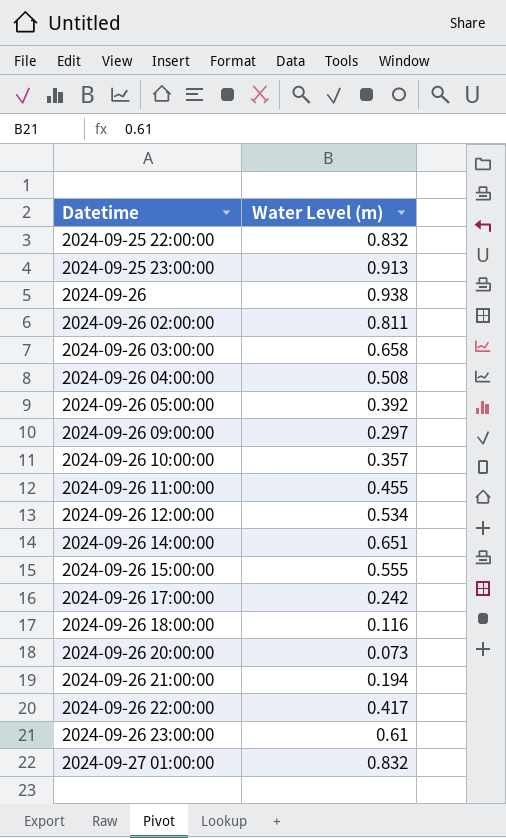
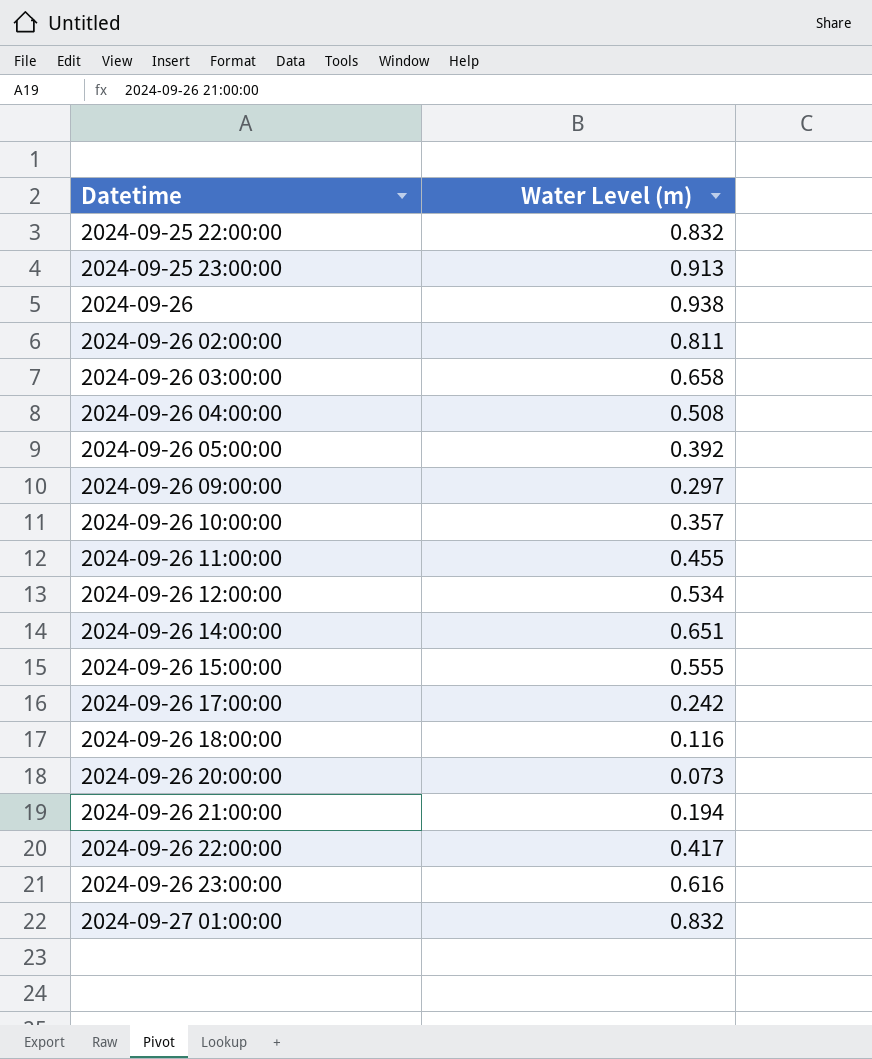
2024-09-26 23:00:00 | Water Level (m): 0.61 -> 0.616

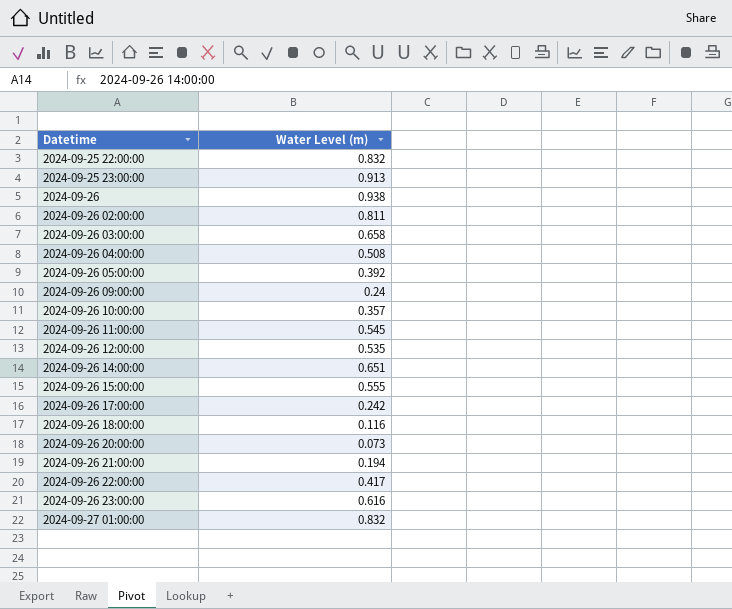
2024-09-26 09:00:00 | Water Level (m): 0.297 -> 0.24
2024-09-26 11:00:00 | Water Level (m): 0.455 -> 0.545
2024-09-26 12:00:00 | Water Level (m): 0.534 -> 0.535

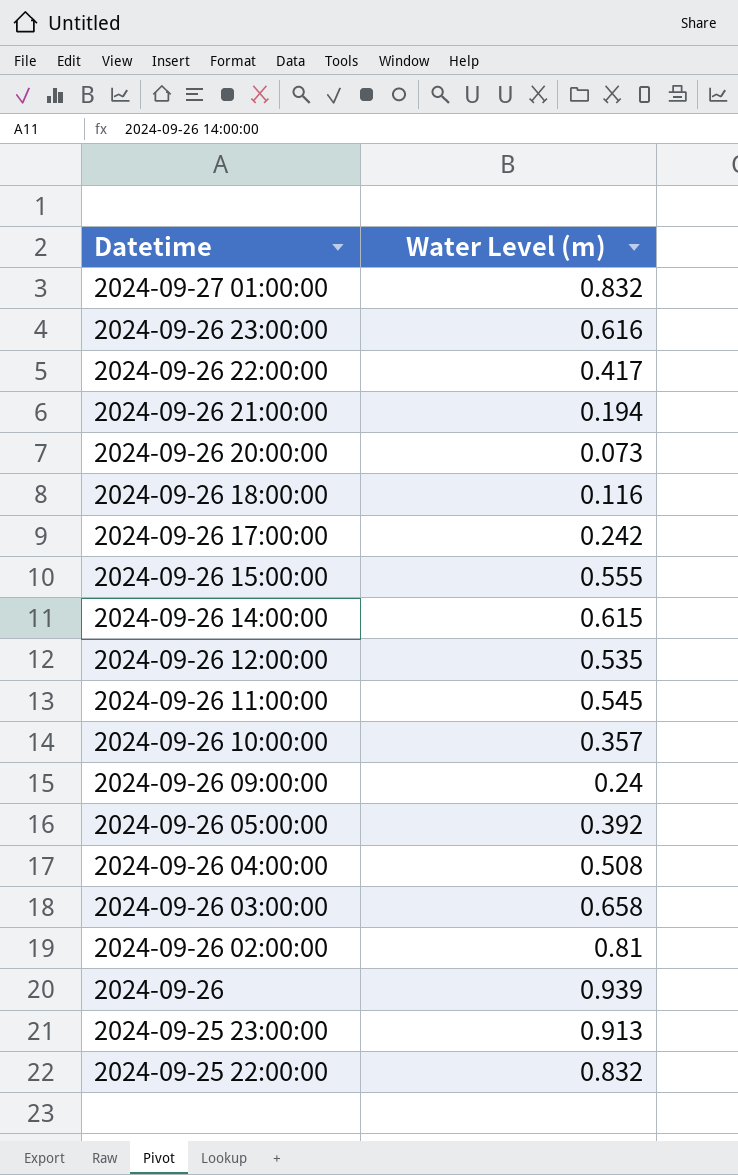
row order: Datetime ascending -> Datetime descending
2024-09-26 14:00:00 | Water Level (m): 0.651 -> 0.615
2024-09-26 02:00:00 | Water Level (m): 0.811 -> 0.81
2024-09-26 | Water Level (m): 0.938 -> 0.939

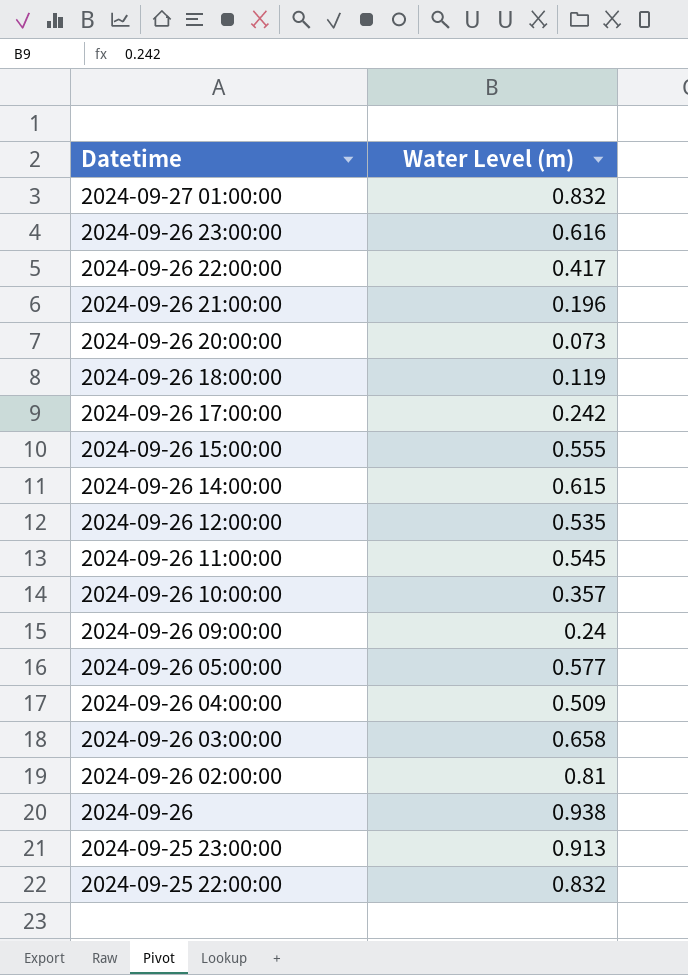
2024-09-26 21:00:00 | Water Level (m): 0.194 -> 0.196
2024-09-26 18:00:00 | Water Level (m): 0.116 -> 0.119
2024-09-26 05:00:00 | Water Level (m): 0.392 -> 0.577
2024-09-26 04:00:00 | Water Level (m): 0.508 -> 0.509
2024-09-26 | Water Level (m): 0.939 -> 0.938

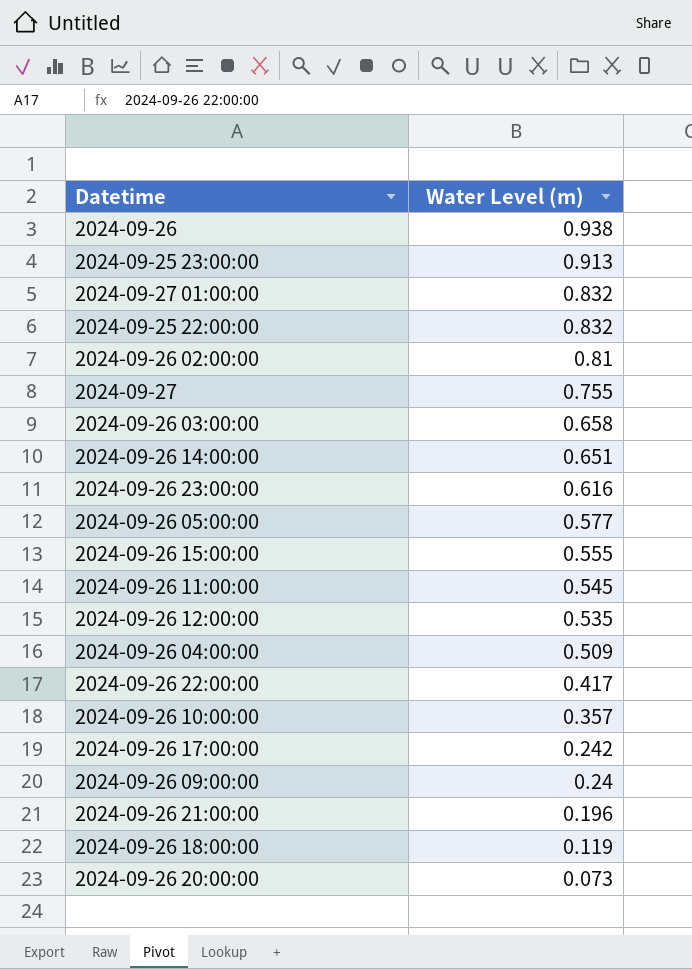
row order: Datetime descending -> Water Level (m) descending
row 2024-09-27: none -> 0.755
2024-09-26 14:00:00 | Water Level (m): 0.615 -> 0.651

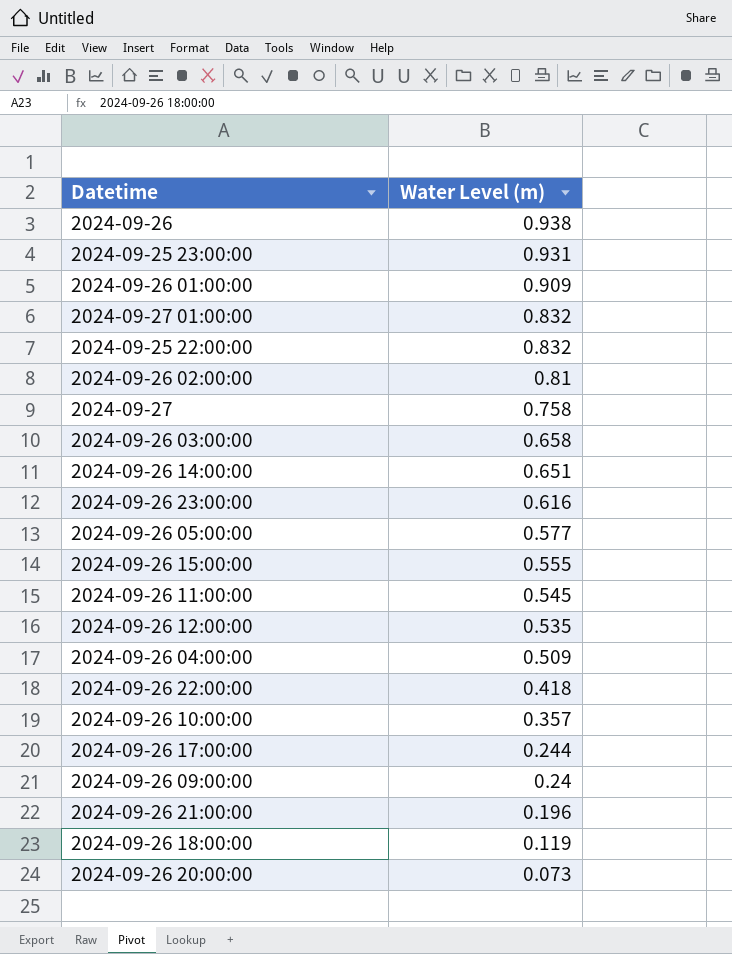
2024-09-25 23:00:00 | Water Level (m): 0.913 -> 0.931
row 2024-09-26 01:00:00: none -> 0.909
2024-09-27 | Water Level (m): 0.755 -> 0.758
2024-09-26 22:00:00 | Water Level (m): 0.417 -> 0.418
2024-09-26 17:00:00 | Water Level (m): 0.242 -> 0.244

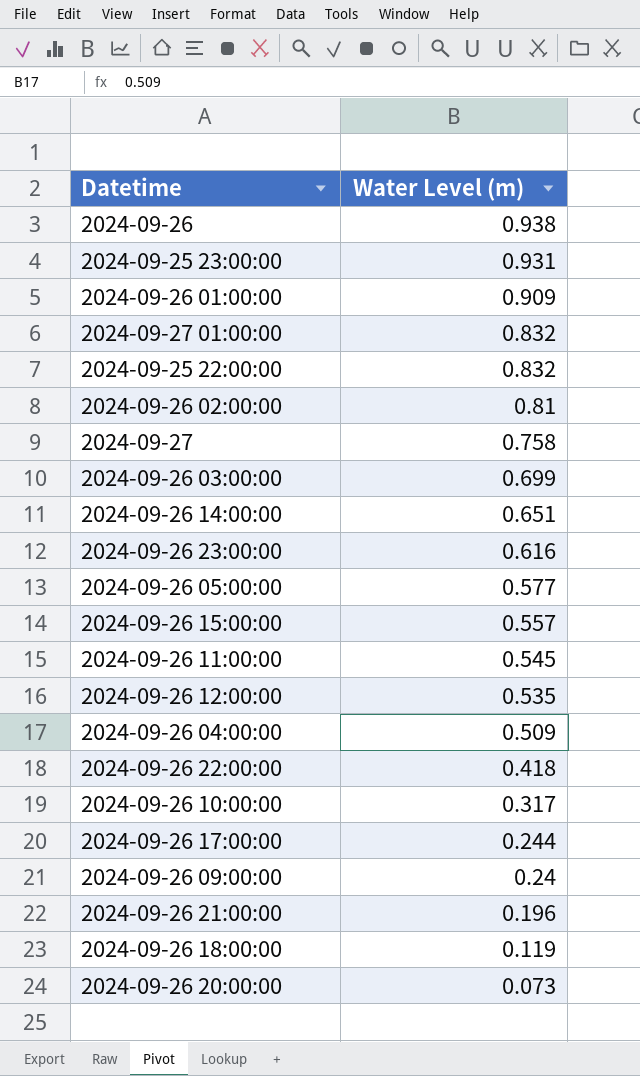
2024-09-26 03:00:00 | Water Level (m): 0.658 -> 0.699
2024-09-26 15:00:00 | Water Level (m): 0.555 -> 0.557
2024-09-26 10:00:00 | Water Level (m): 0.357 -> 0.317

